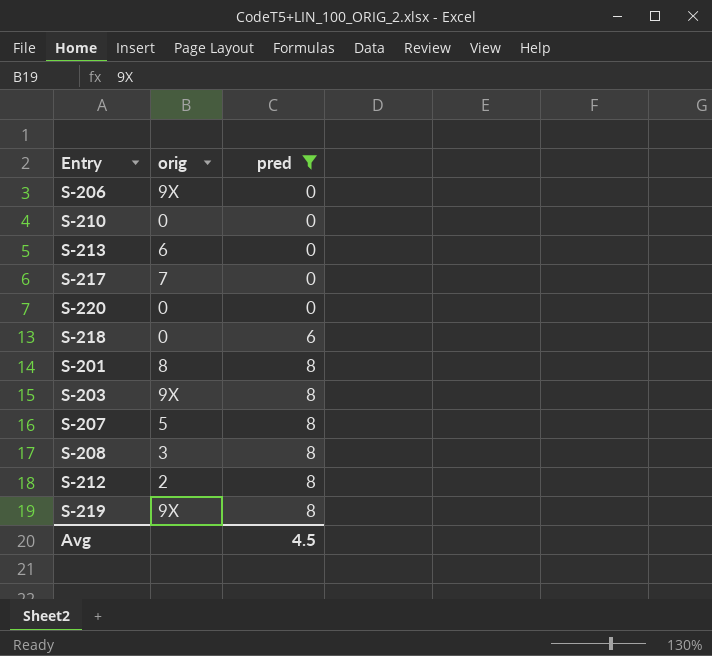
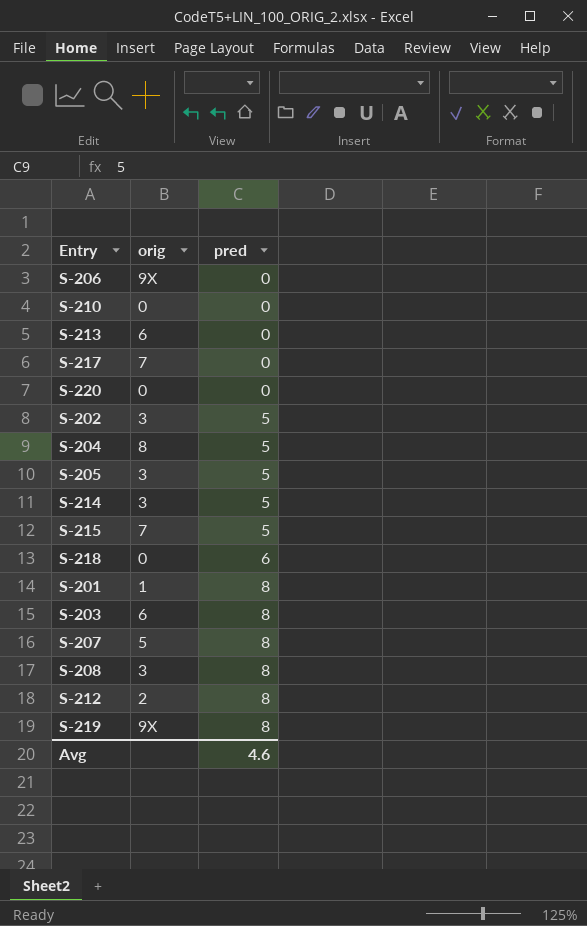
filter: pred != 5 -> none
S-201 | orig: 8 -> 1
S-203 | orig: 9X -> 6
Avg | pred: 4.5 -> 4.6

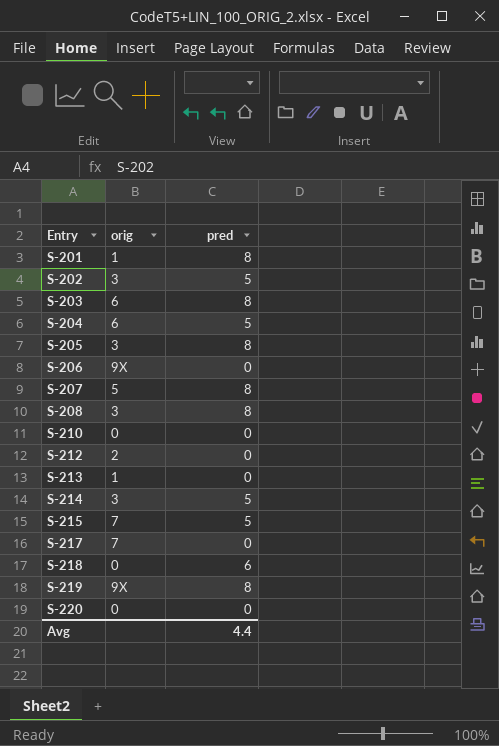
row order: pred ascending -> Entry ascending
S-204 | orig: 8 -> 6
S-205 | pred: 5 -> 8
S-212 | pred: 8 -> 0
S-213 | orig: 6 -> 1
Avg | pred: 4.6 -> 4.4

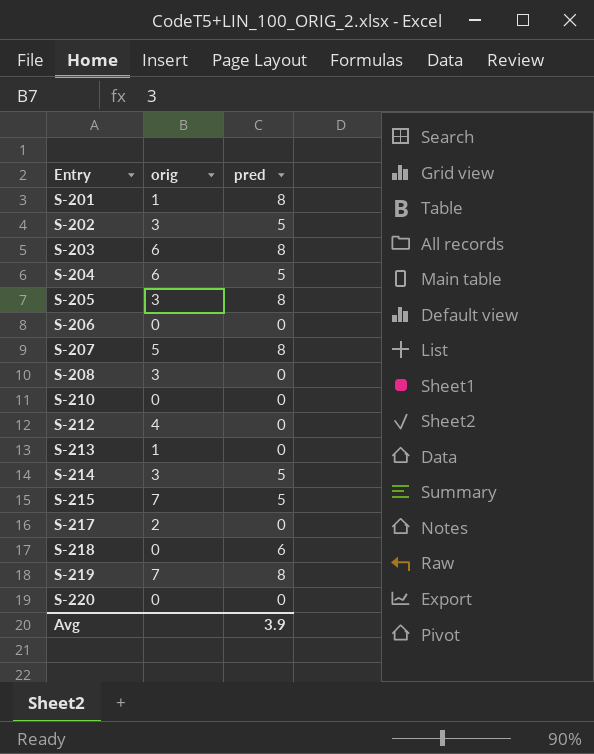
S-206 | orig: 9X -> 0
S-208 | pred: 8 -> 0
S-212 | orig: 2 -> 4
S-217 | orig: 7 -> 2
S-219 | orig: 9X -> 7
Avg | pred: 4.4 -> 3.9

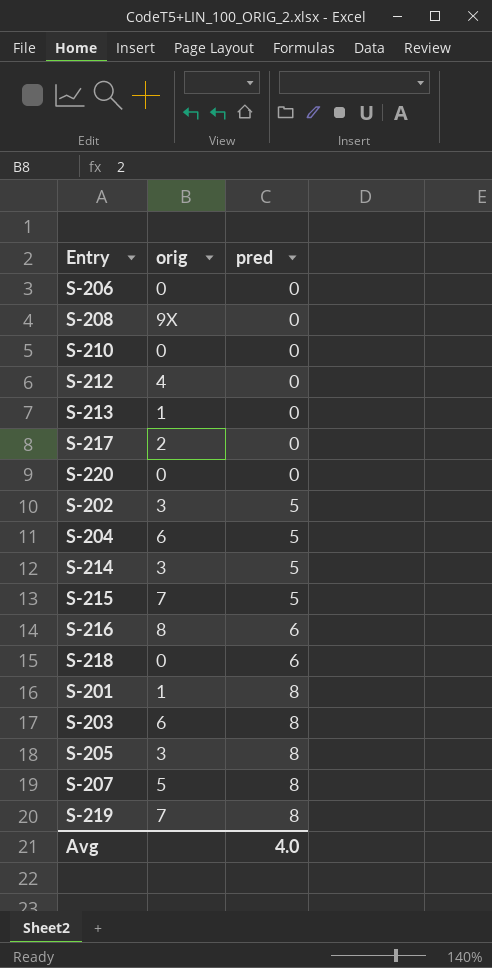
row order: Entry ascending -> pred ascending
S-208 | orig: 3 -> 9X
row S-216: none -> 8 | 6
Avg | pred: 3.9 -> 4.0

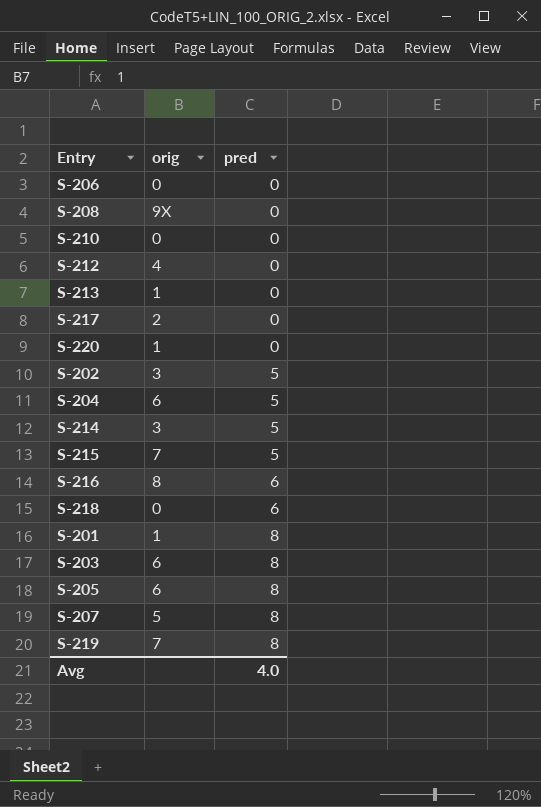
S-220 | orig: 0 -> 1
S-205 | orig: 3 -> 6

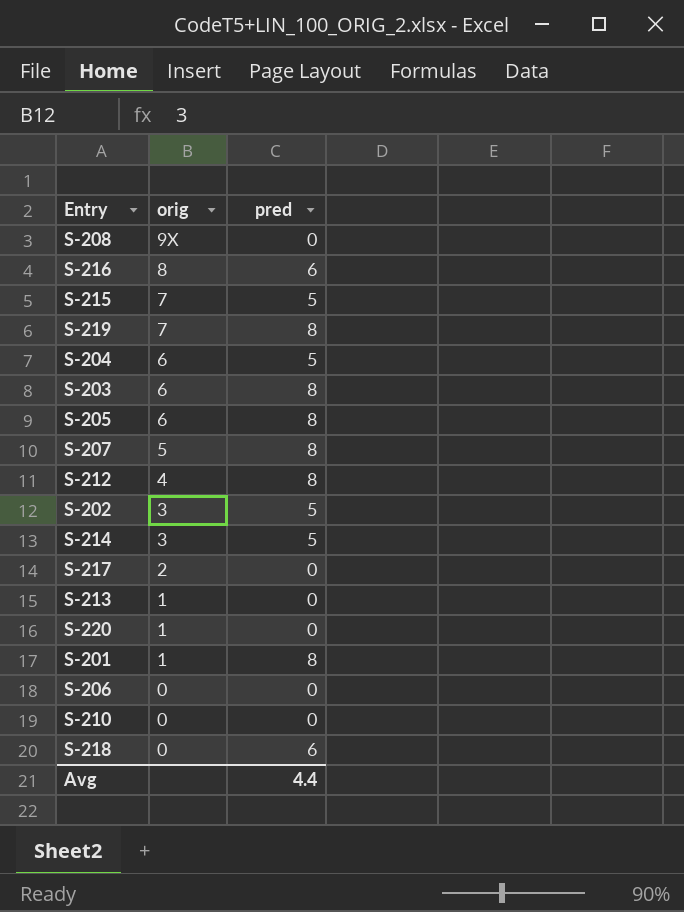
row order: pred ascending -> orig descending
S-212 | pred: 0 -> 8
Avg | pred: 4.0 -> 4.4

